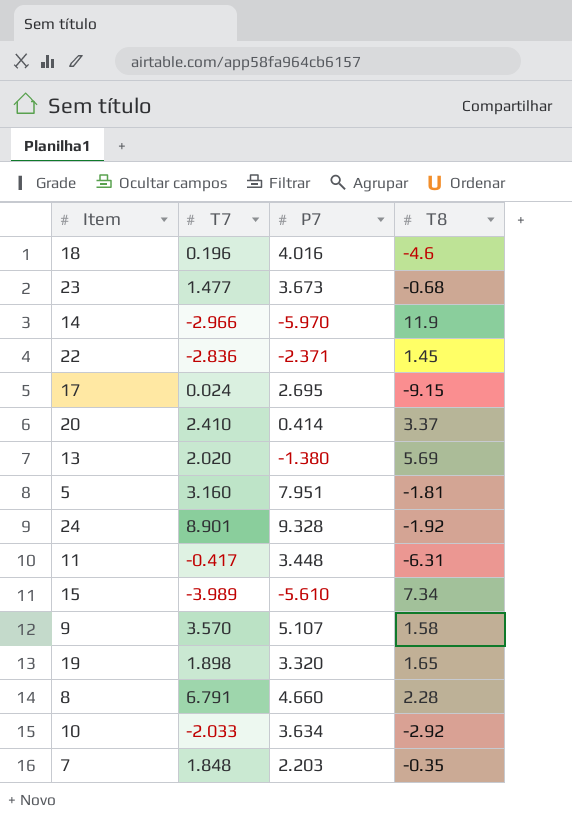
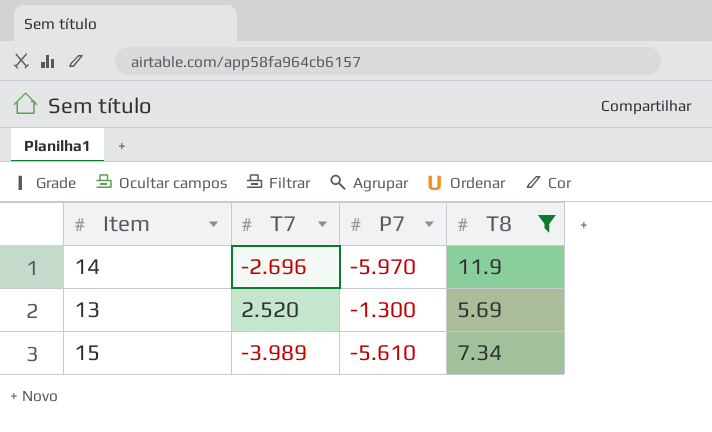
filter: none -> T8 >= 5.69
14 | T7: -2.966 -> -2.696
13 | T7: 2.020 -> 2.520
13 | P7: -1.380 -> -1.300

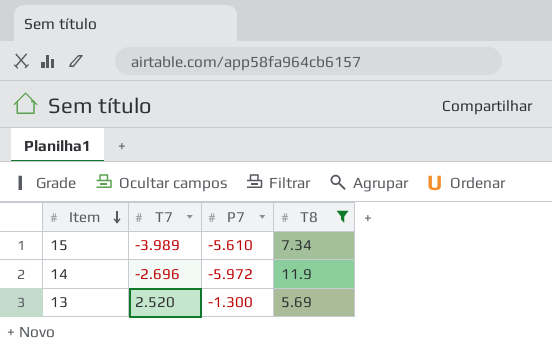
row order: none -> Item descending
14 | P7: -5.970 -> -5.972

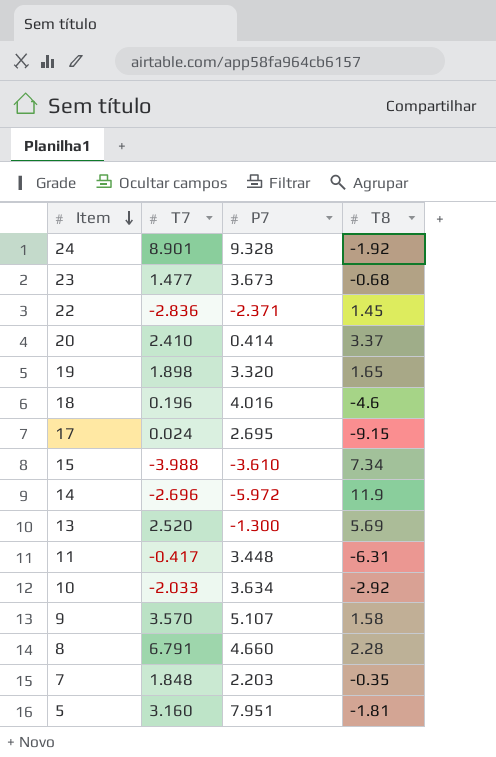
filter: T8 >= 5.69 -> none
15 | T7: -3.989 -> -3.988
15 | P7: -5.610 -> -3.610

